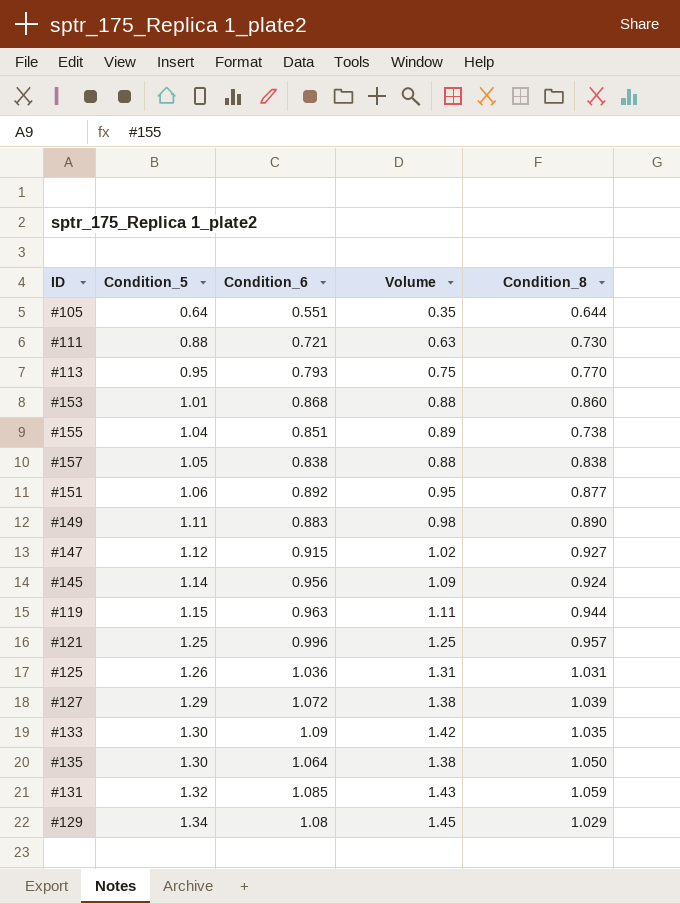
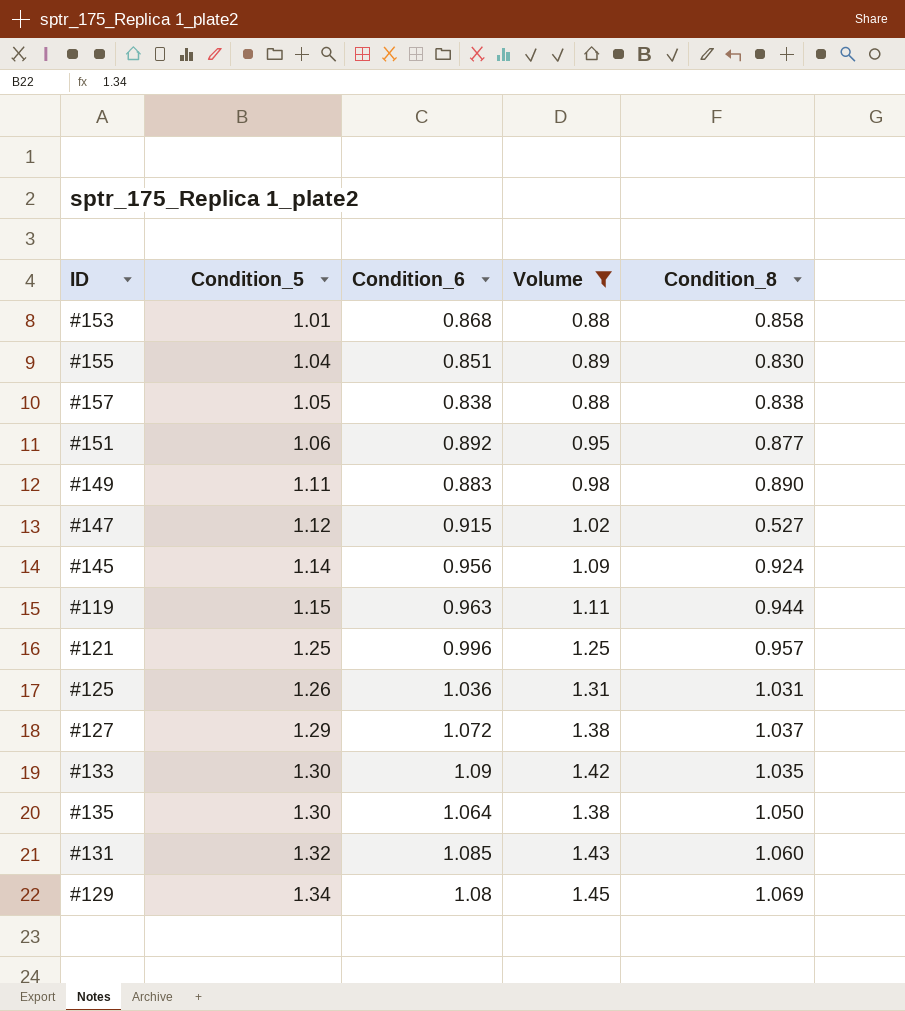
filter: none -> Volume >= 0.88
#153 | Condition_8: 0.860 -> 0.858
#155 | Condition_8: 0.738 -> 0.830
#147 | Condition_8: 0.927 -> 0.527
#127 | Condition_8: 1.039 -> 1.037
#131 | Condition_8: 1.059 -> 1.060
#129 | Condition_8: 1.029 -> 1.069

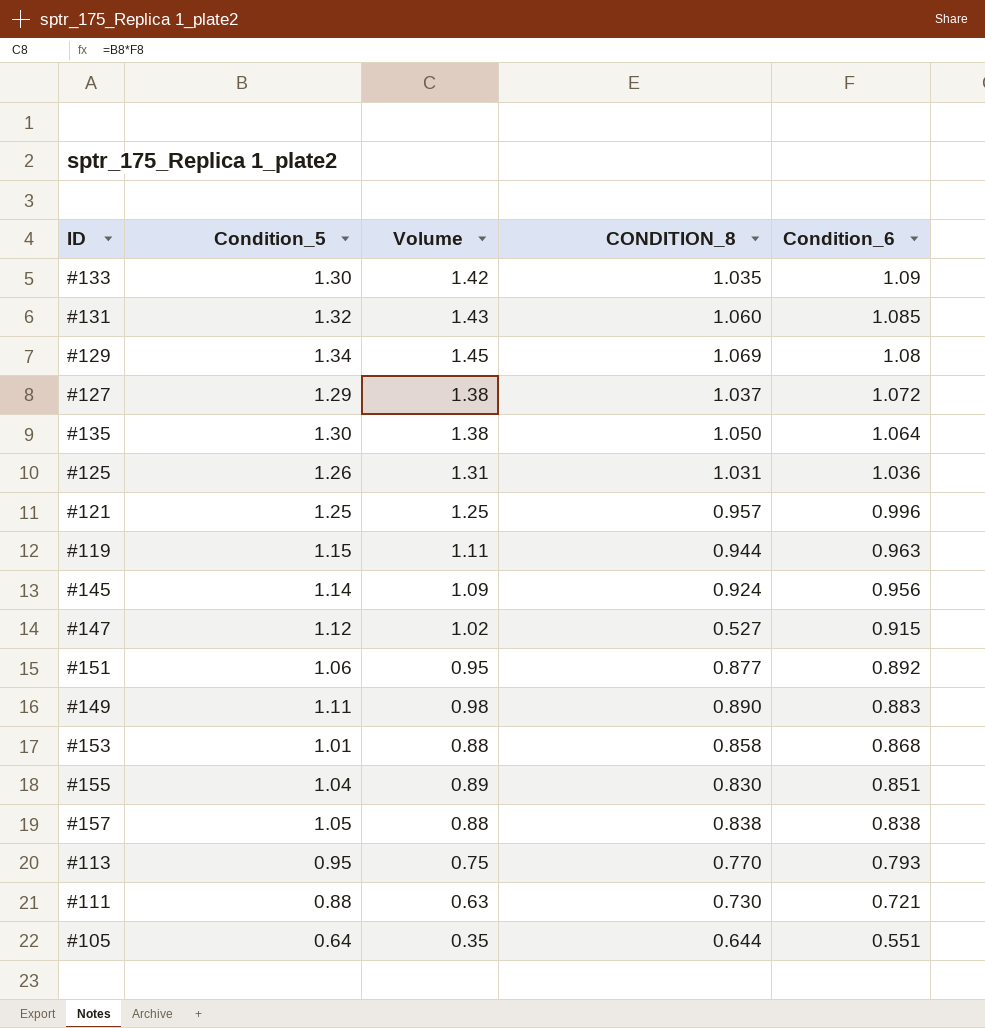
filter: Volume >= 0.88 -> none
row order: Condition_5 ascending -> Condition_6 descending
column name: Condition_8 -> CONDITION_8
column Condition_6 | position: 3 -> 5

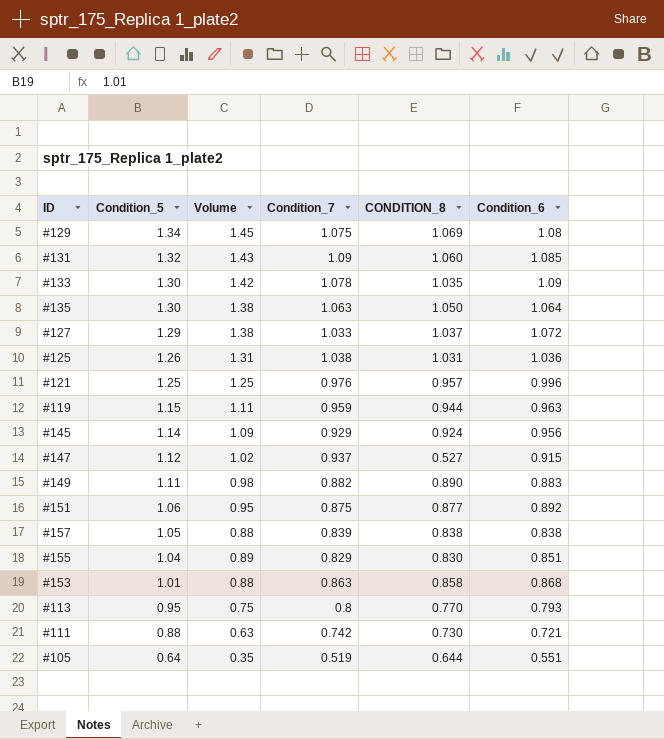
row order: Condition_6 descending -> Condition_5 descending
column Condition_7 | position: none -> 4

